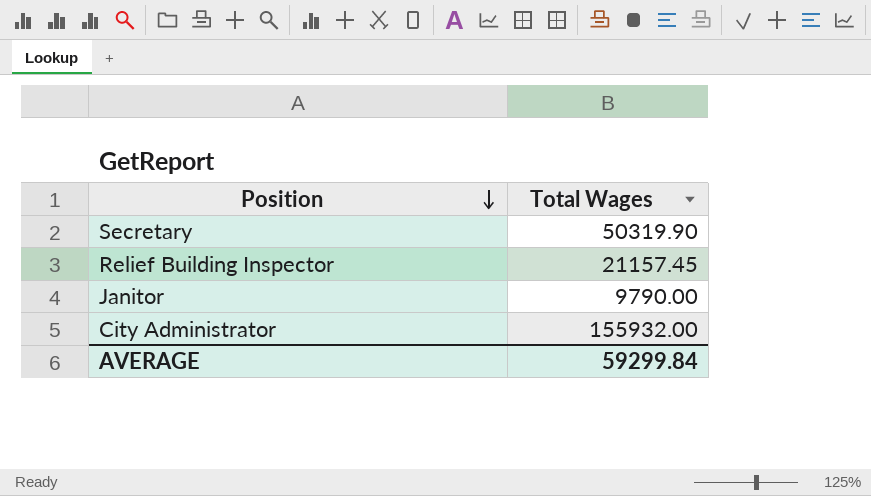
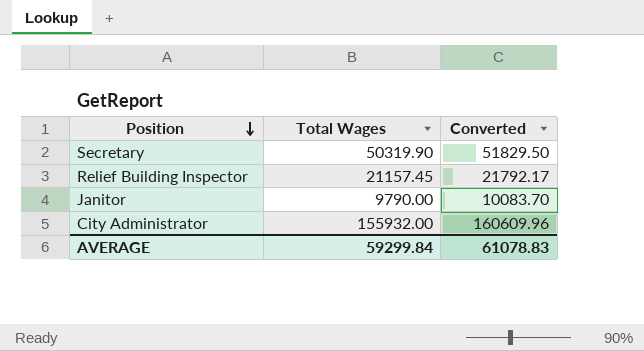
column Converted | formula: none -> [Total Wages] * 1.03

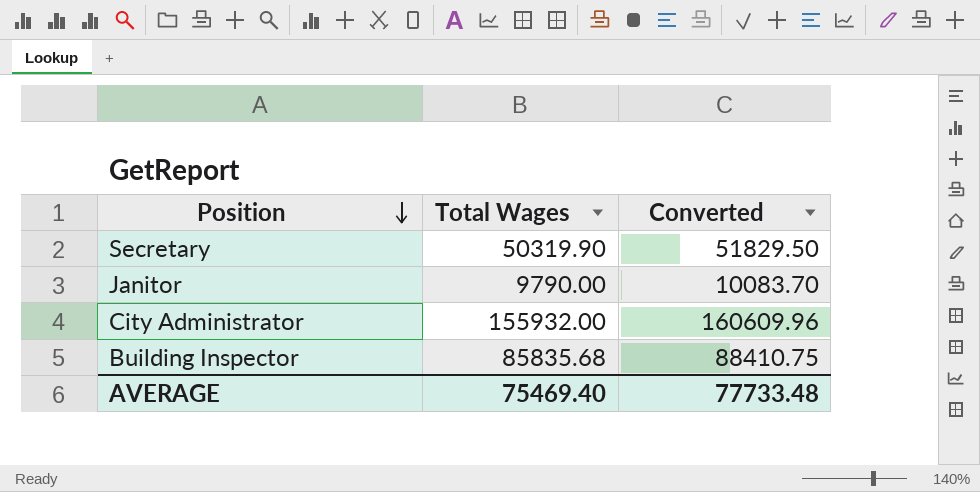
row Relief Building Inspector: 21157.45 | 21792.17 -> none
row Building Inspector: none -> 85835.68 | 88410.75
AVERAGE | Total Wages: 59299.84 -> 75469.40
AVERAGE | Converted: 61078.83 -> 77733.48

